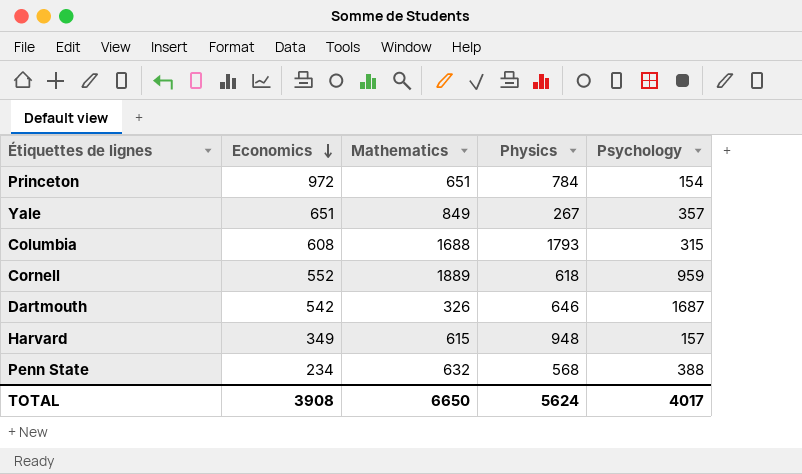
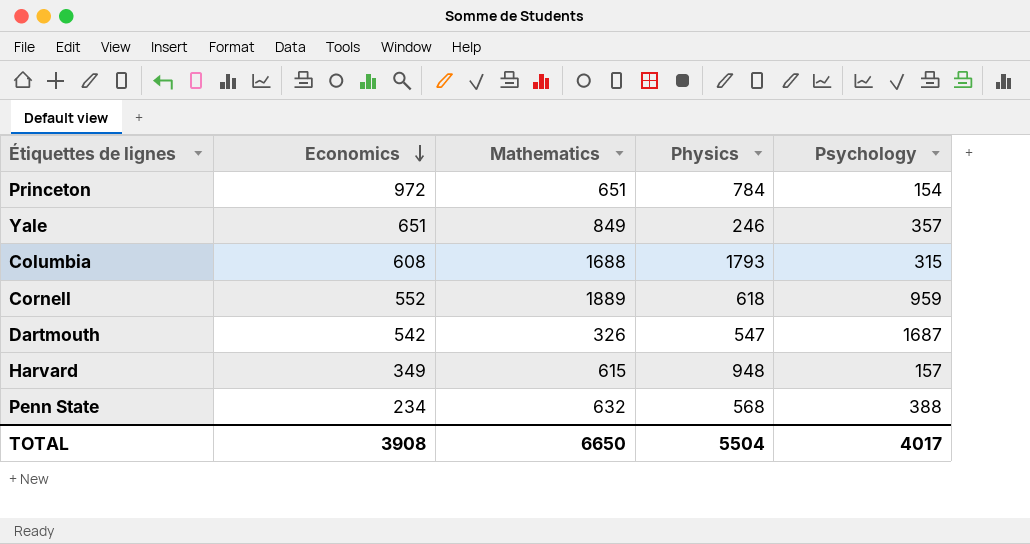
Yale | Physics: 267 -> 246
Dartmouth | Physics: 646 -> 547
TOTAL | Physics: 5624 -> 5504

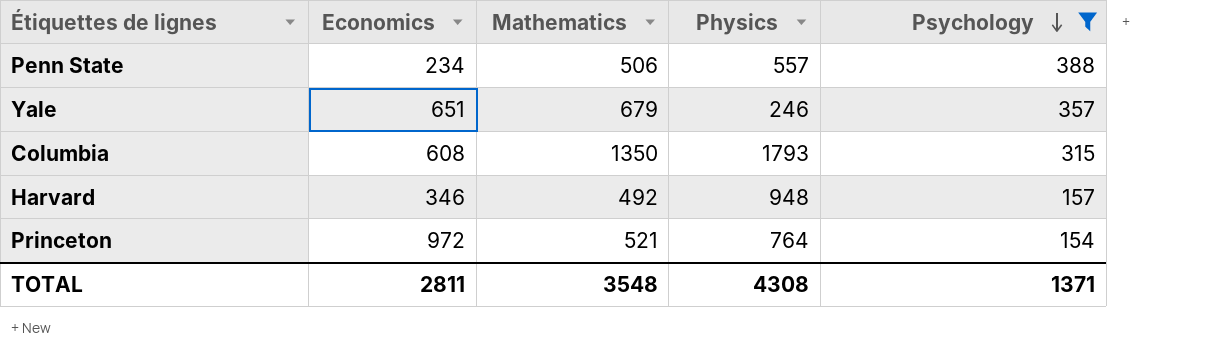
filter: none -> Psychology <= 388
row order: Economics descending -> Psychology descending
Penn State | Mathematics: 632 -> 506
Penn State | Physics: 568 -> 557
Yale | Mathematics: 849 -> 679
Columbia | Mathematics: 1688 -> 1350
Harvard | Economics: 349 -> 346
Harvard | Mathematics: 615 -> 492
Princeton | Mathematics: 651 -> 521
Princeton | Physics: 784 -> 764
TOTAL | Economics: 3908 -> 2811
TOTAL | Mathematics: 6650 -> 3548
TOTAL | Physics: 5504 -> 4308
TOTAL | Psychology: 4017 -> 1371

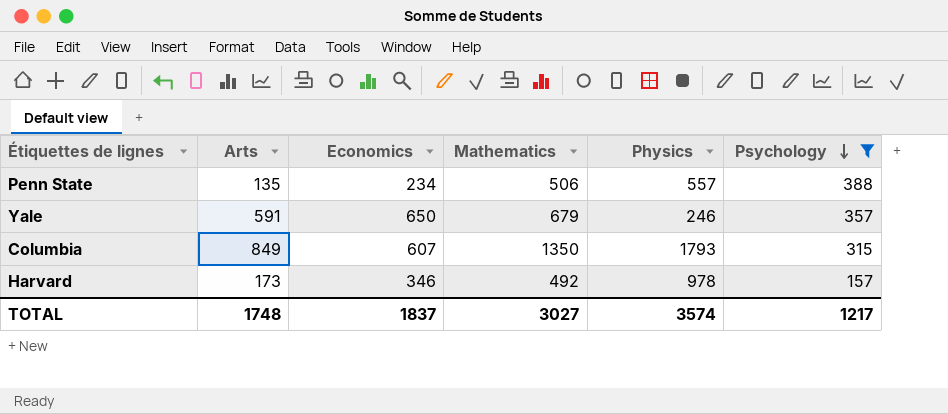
column Arts | position: none -> 2
row Princeton: 972 | 521 | 764 | 154 -> none
Yale | Economics: 651 -> 650
Columbia | Economics: 608 -> 607
Harvard | Physics: 948 -> 978
TOTAL | Economics: 2811 -> 1837
TOTAL | Mathematics: 3548 -> 3027
TOTAL | Physics: 4308 -> 3574
TOTAL | Psychology: 1371 -> 1217

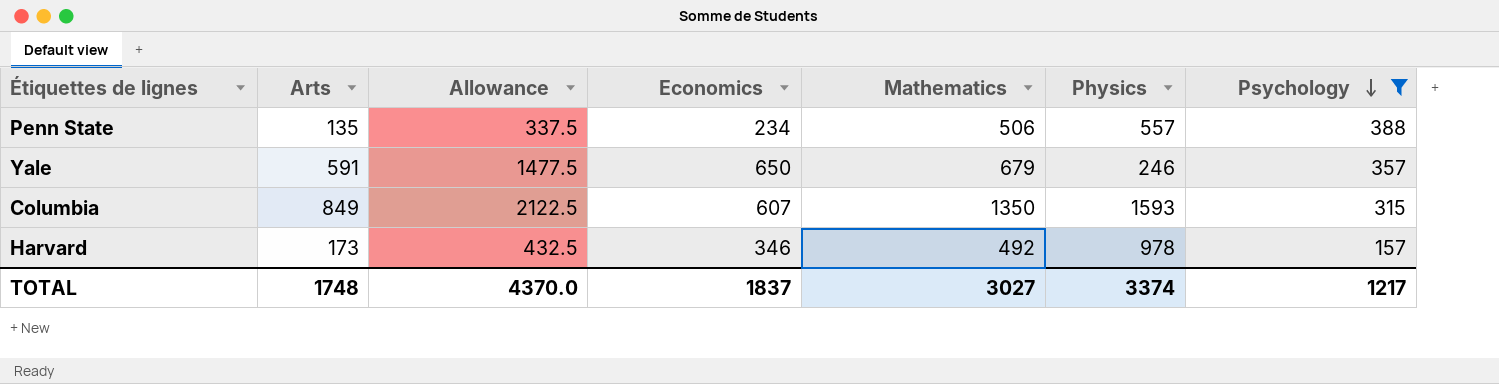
column Allowance | formula: none -> [Arts] * 2.5
Columbia | Physics: 1793 -> 1593
TOTAL | Physics: 3574 -> 3374

